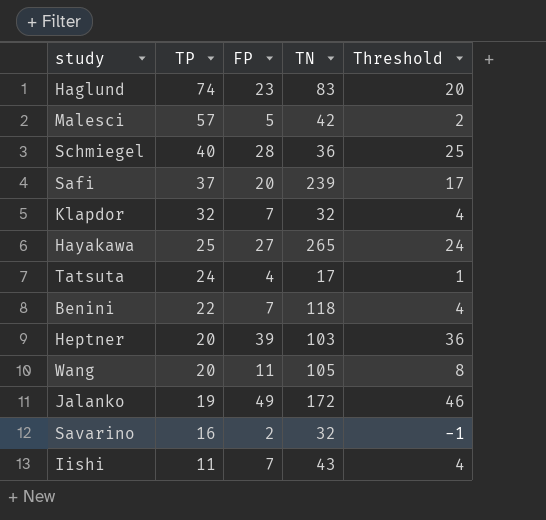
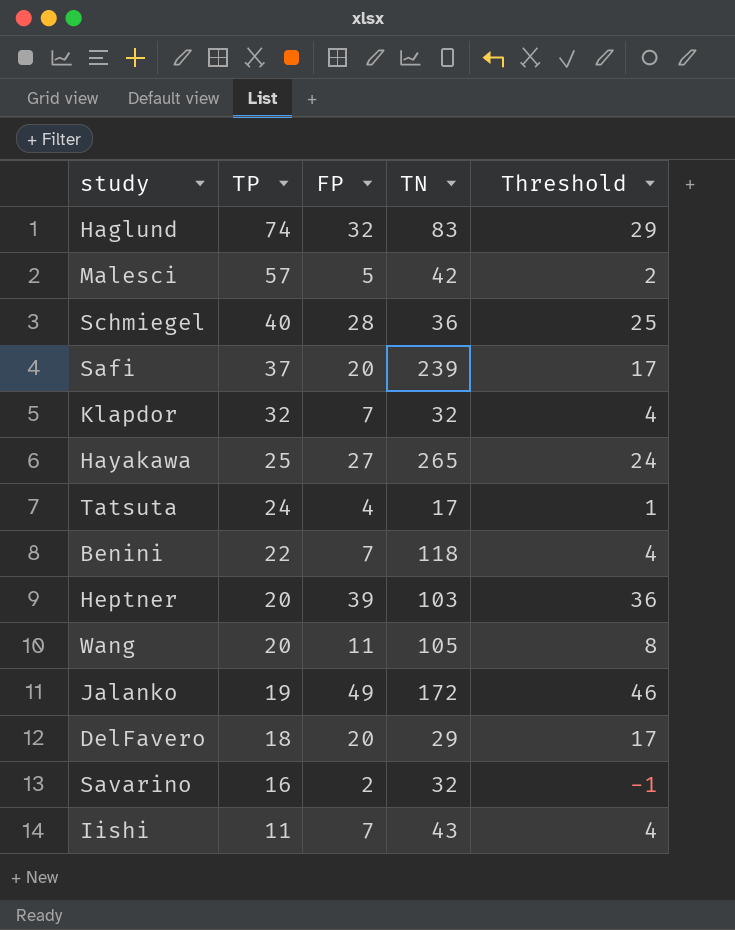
Haglund | FP: 23 -> 32
Haglund | Threshold: 20 -> 29
row DelFavero: none -> 18 | 20 | 29 | 17

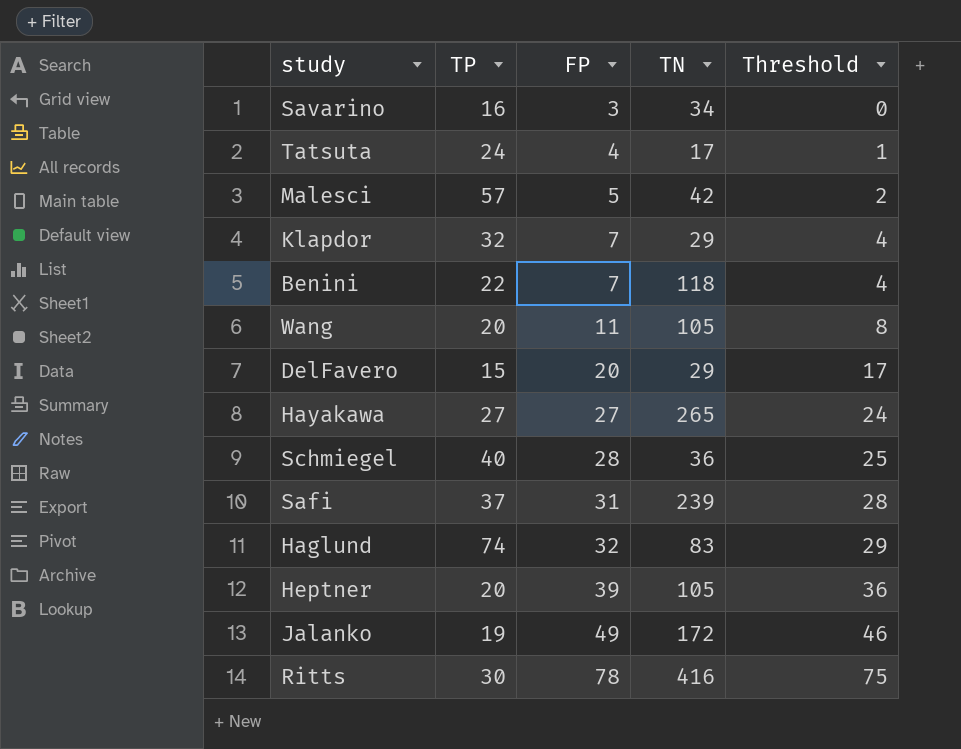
row order: TP descending -> FP ascending
row Iishi: 11 | 7 | 43 | 4 -> none
Savarino | FP: 2 -> 3
Savarino | TN: 32 -> 34
Savarino | Threshold: -1 -> 0
Klapdor | TN: 32 -> 29
DelFavero | TP: 18 -> 15
Hayakawa | TP: 25 -> 27
Safi | FP: 20 -> 31
Safi | Threshold: 17 -> 28
Heptner | TN: 103 -> 105
row Ritts: none -> 30 | 78 | 416 | 75

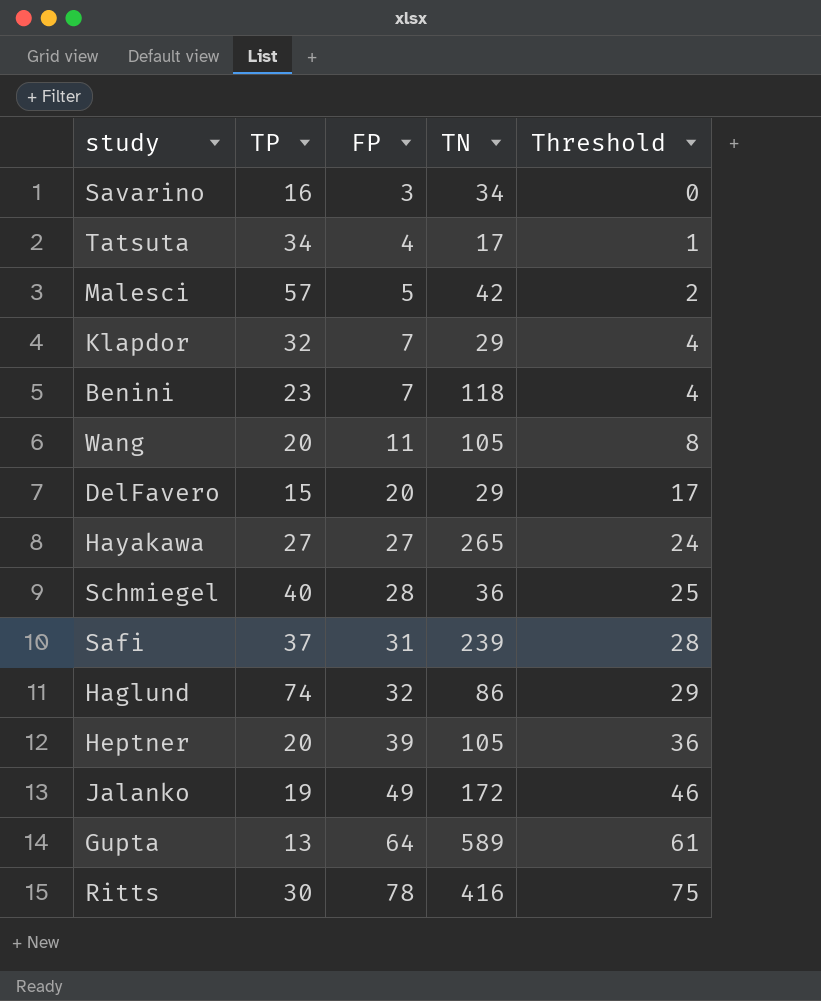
Tatsuta | TP: 24 -> 34
Benini | TP: 22 -> 23
Haglund | TN: 83 -> 86
row Gupta: none -> 13 | 64 | 589 | 61

